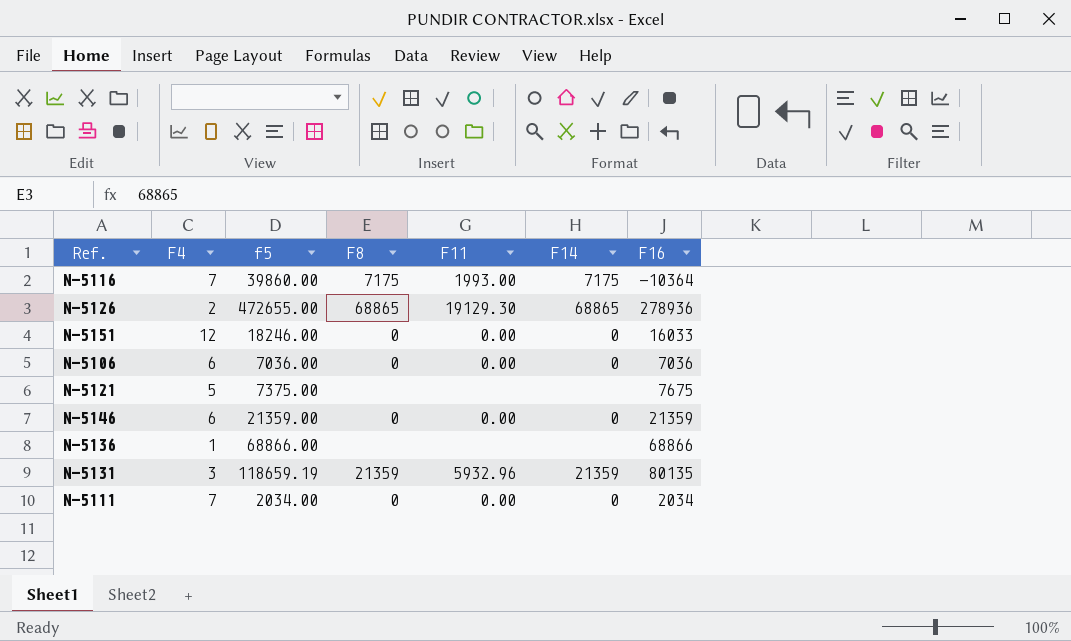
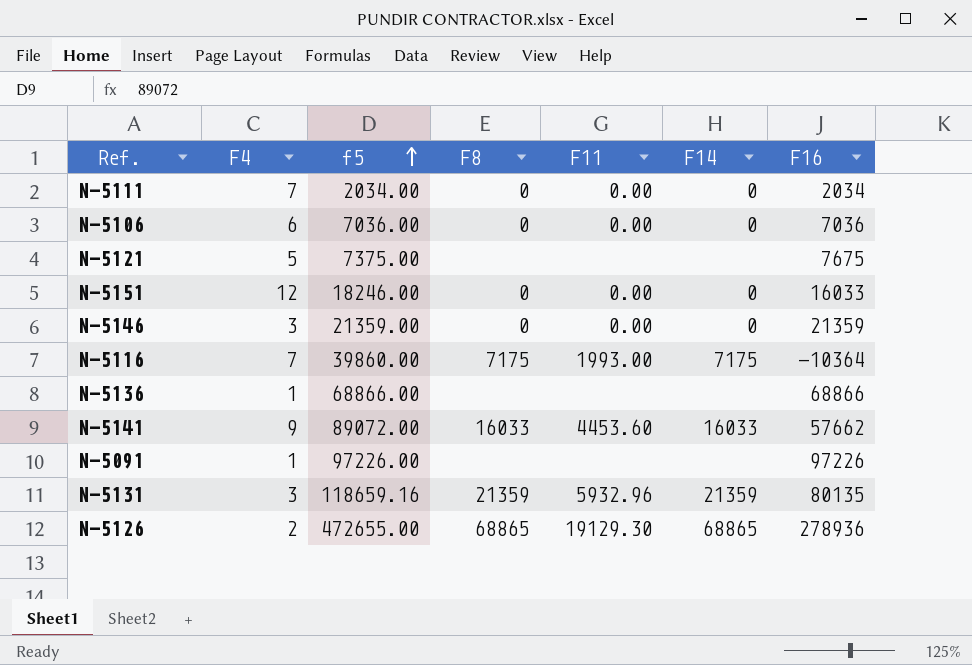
row order: none -> f5 ascending
N-5146 | F4: 6 -> 3
row N-5141: none -> 9 | 89072.00 | 16033 | 4453.60 | 16033 | 57662
row N-5091: none -> 1 | 97226.00 | none | none | none | 97226
N-5131 | f5: 118659.19 -> 118659.16

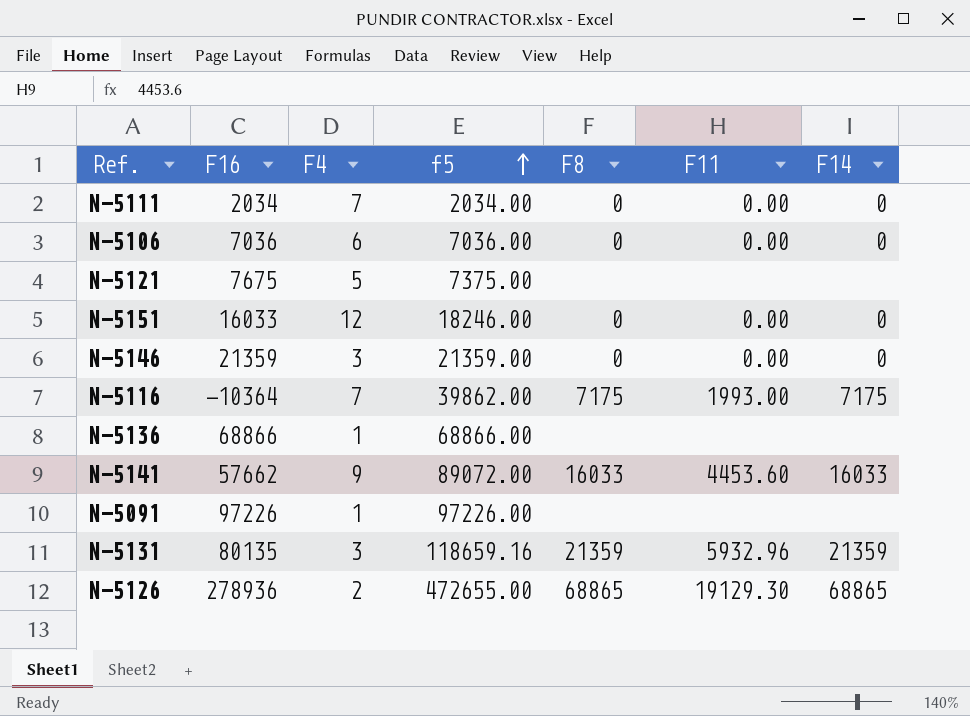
column F16 | position: 7 -> 2
N-5116 | f5: 39860.00 -> 39862.00

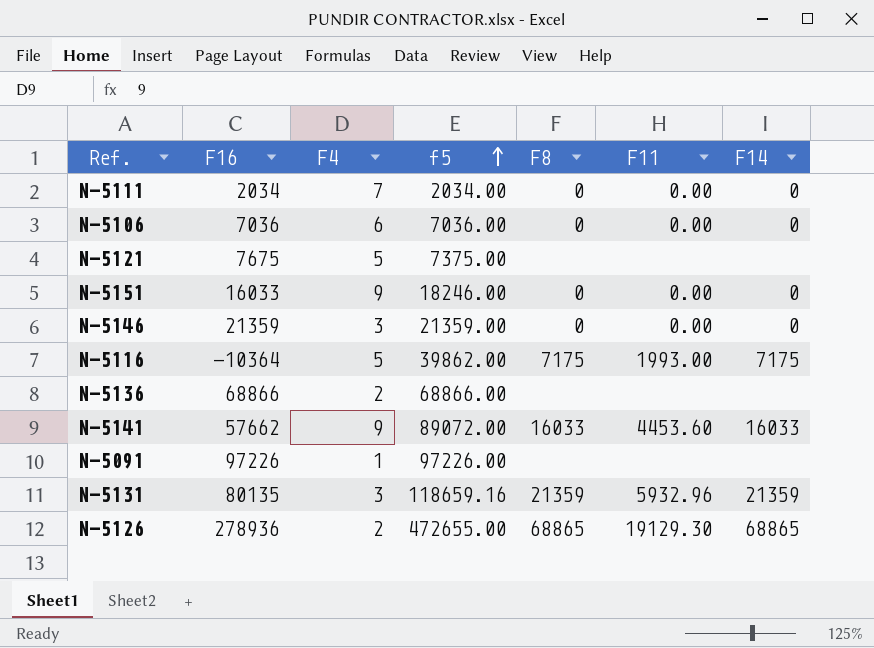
N-5151 | F4: 12 -> 9
N-5116 | F4: 7 -> 5
N-5136 | F4: 1 -> 2

